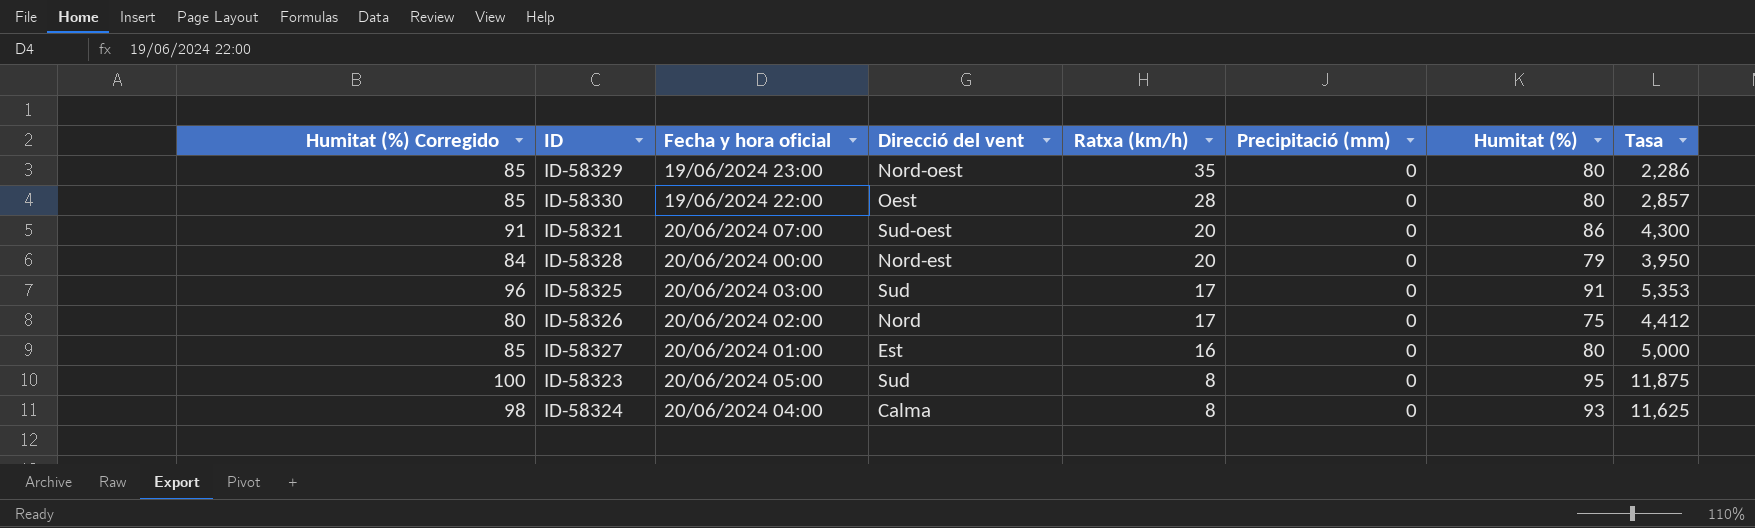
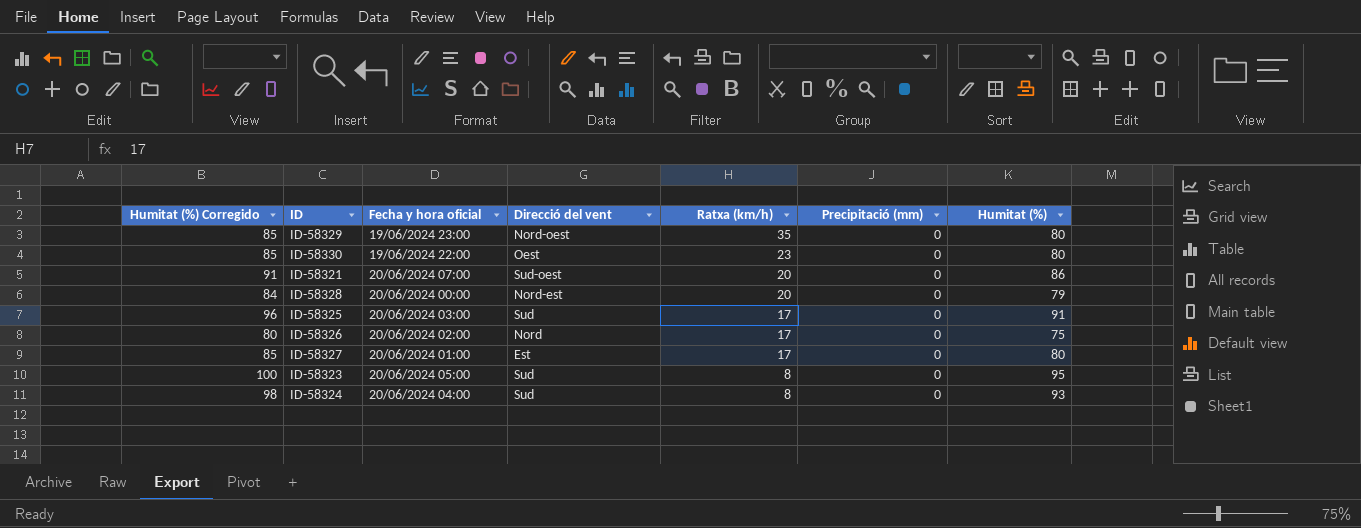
column Tasa | formula: [Humitat (%)] / [Ratxa (km/h)] -> none
ID-58330 | Ratxa (km/h): 28 -> 23
ID-58327 | Ratxa (km/h): 16 -> 17
ID-58324 | Direcció del vent: Calma -> Sud

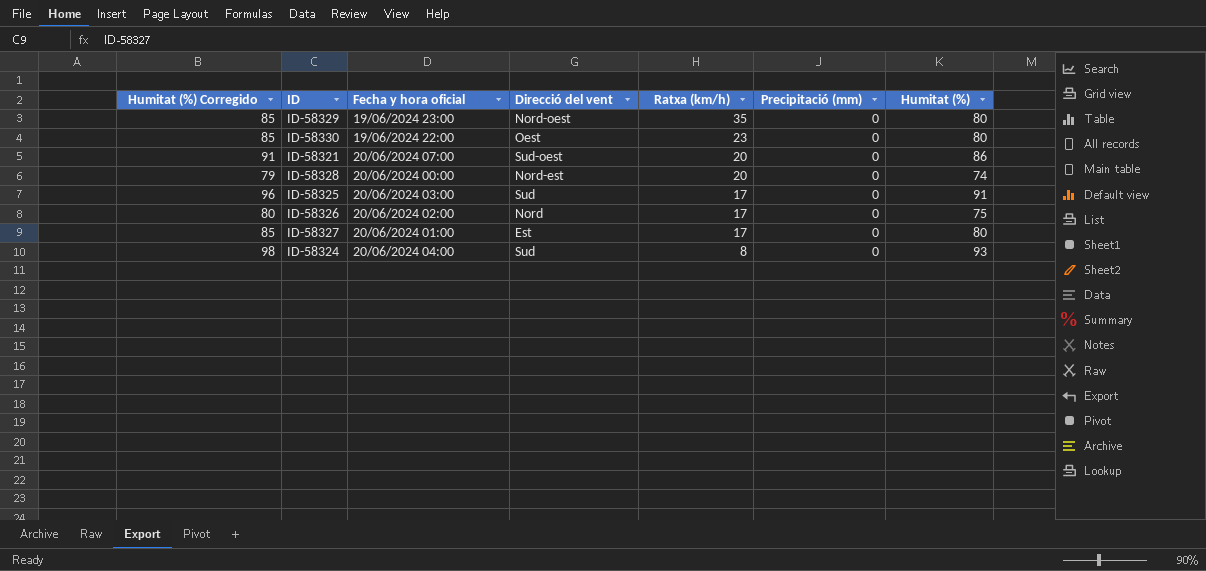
row ID-58323: 100 | 20/06/2024 05:00 | Sud | 8 | 0 | 95 -> none
ID-58328 | Humitat (%) Corregido: 84 -> 79
ID-58328 | Humitat (%): 79 -> 74

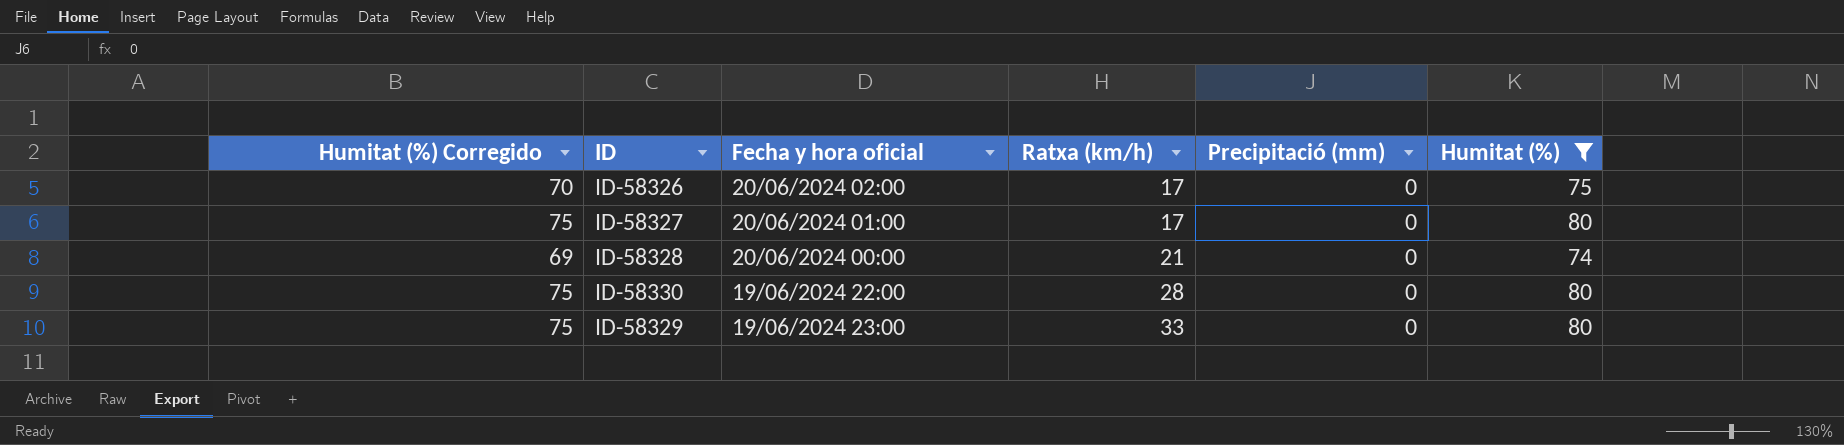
filter: none -> Humitat (%) <= 80
row order: Ratxa (km/h) descending -> Ratxa (km/h) ascending
column Direcció del vent | position: 4 -> none
column Humitat (%) Corregido | formula: [Humitat (%)] + 5 -> [Humitat (%)] - 5
ID-58328 | Ratxa (km/h): 20 -> 21
ID-58330 | Ratxa (km/h): 23 -> 28
ID-58329 | Ratxa (km/h): 35 -> 33

